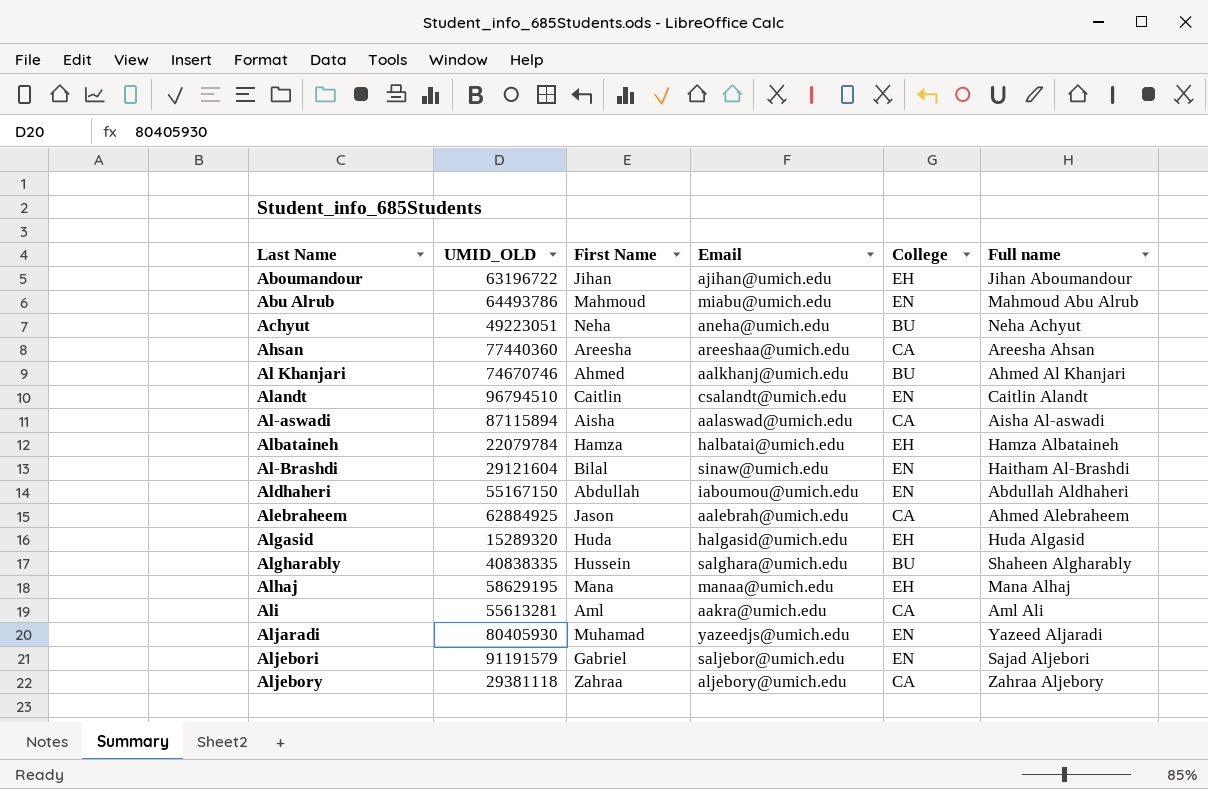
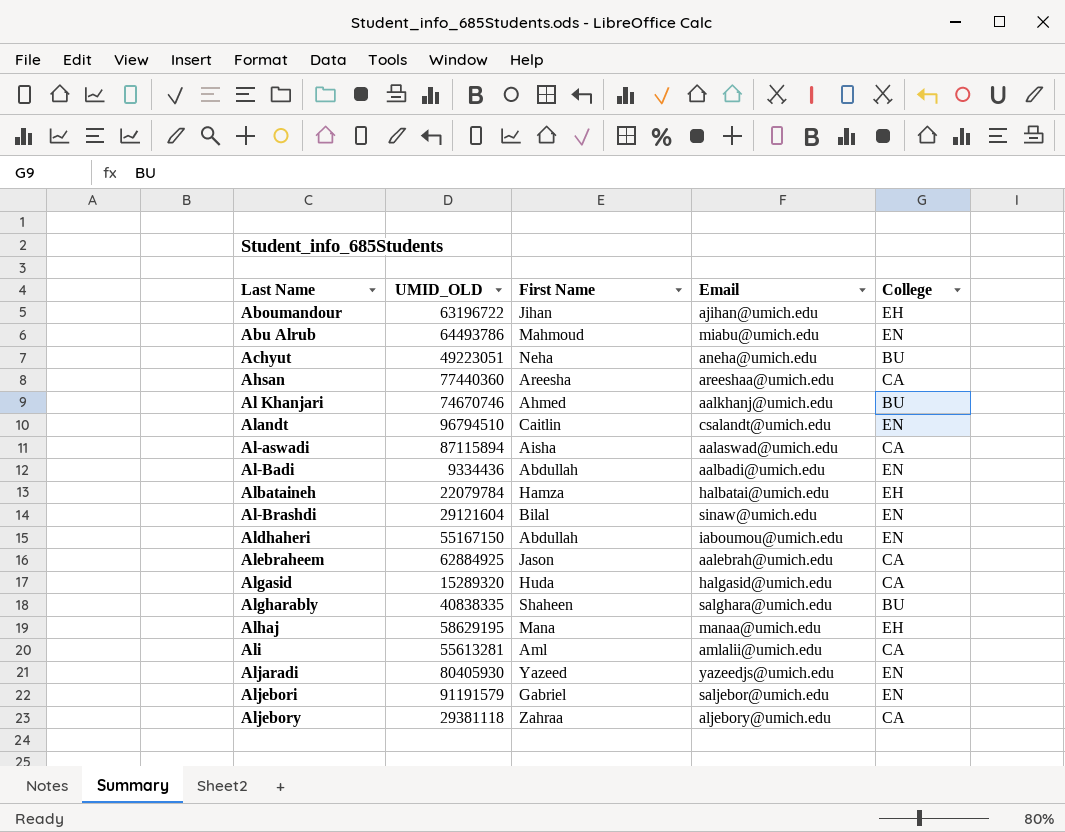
column Full name | position: 6 -> none
row Al-Badi: none -> 9334436 | Abdullah | aalbadi@umich.edu | EN
Algasid | College: EH -> CA
Algharably | First Name: Hussein -> Shaheen
Ali | Email: aakra@umich.edu -> amlalii@umich.edu
Aljaradi | First Name: Muhamad -> Yazeed

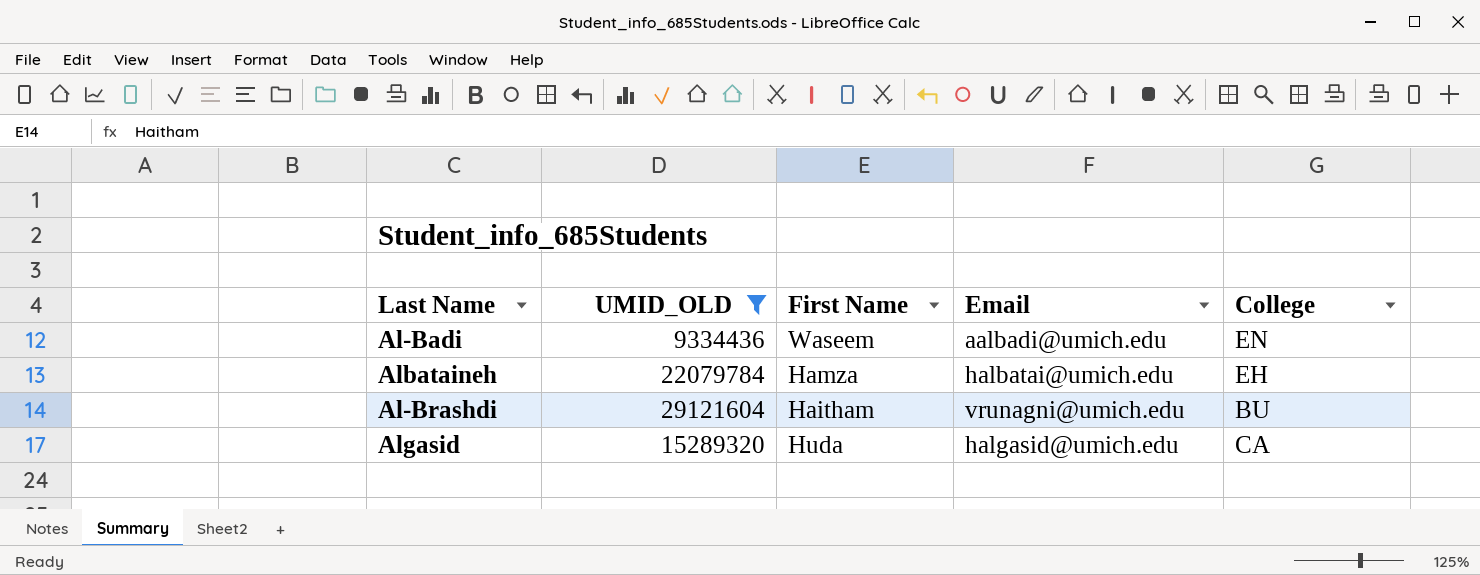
filter: none -> UMID_OLD <= 29121604
Al-Badi | First Name: Abdullah -> Waseem
Al-Brashdi | First Name: Bilal -> Haitham
Al-Brashdi | Email: sinaw@umich.edu -> vrunagni@umich.edu
Al-Brashdi | College: EN -> BU

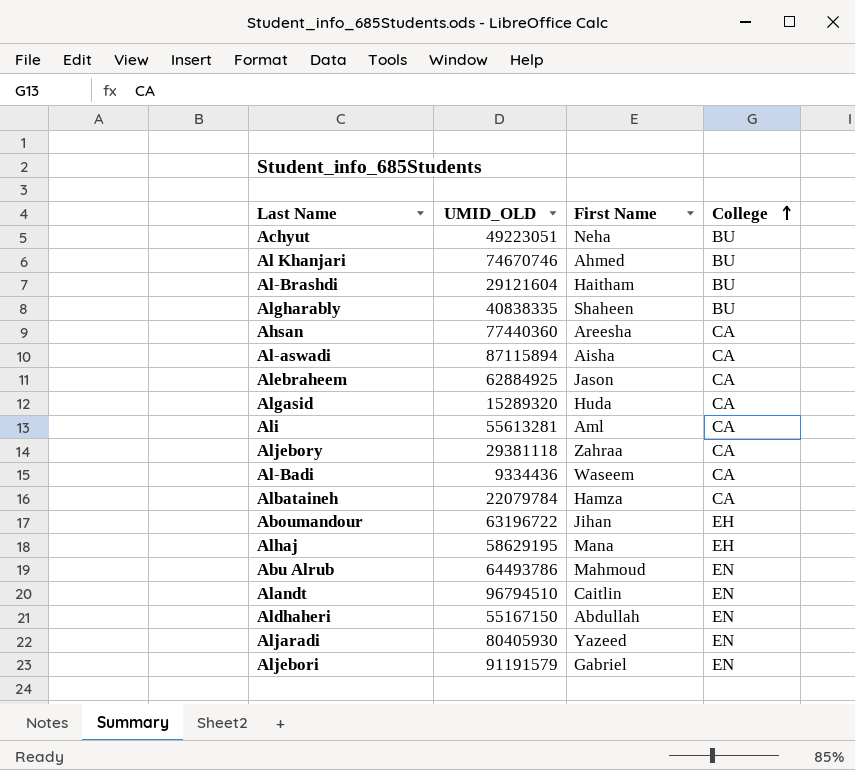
filter: UMID_OLD <= 29121604 -> none
row order: none -> College ascending
column Email | position: 4 -> none
Al-Badi | College: EN -> CA
Albataineh | College: EH -> CA

